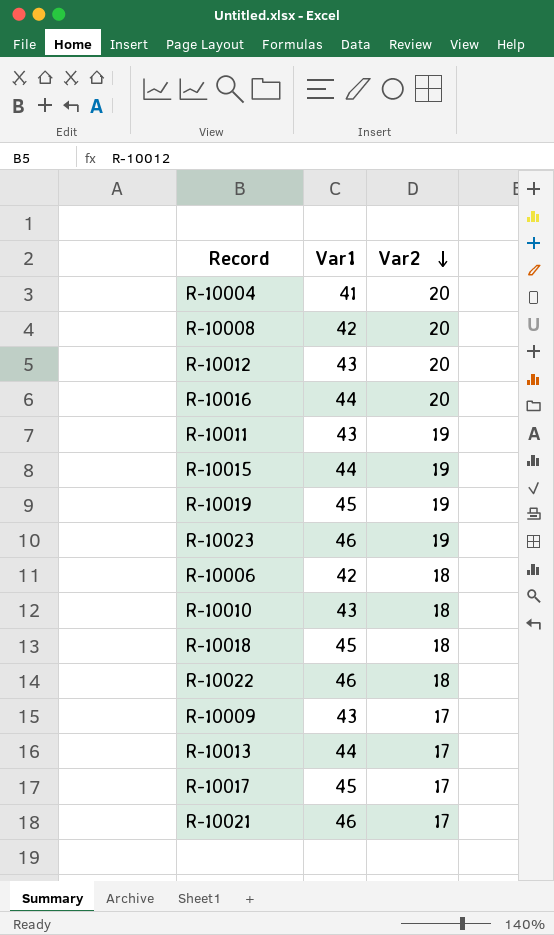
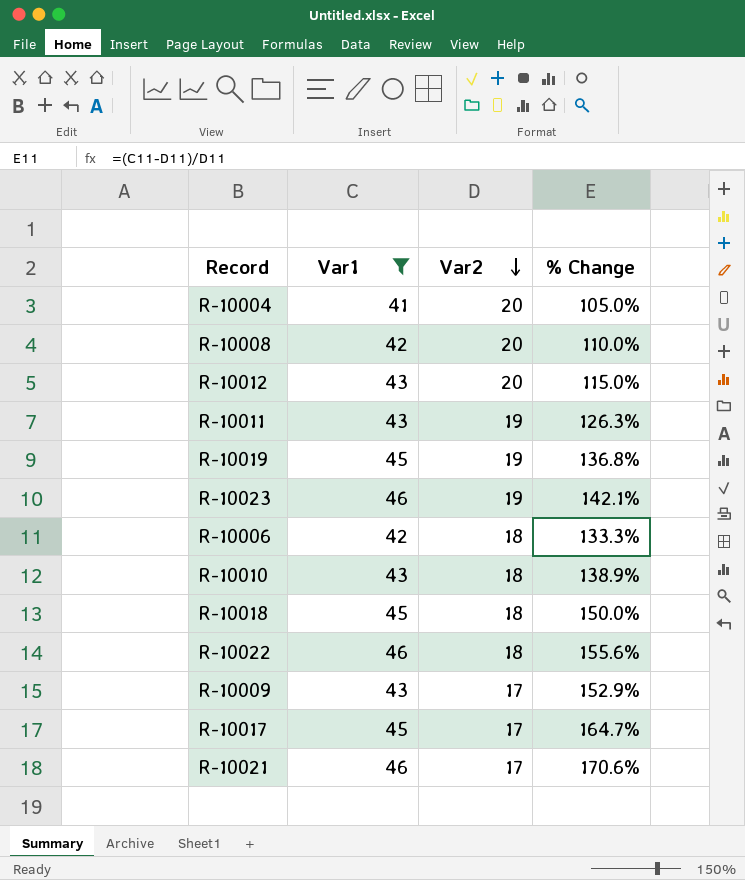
filter: none -> Var1 != 44
column % Change | formula: none -> ([Var1] - [Var2]) / [Var2]

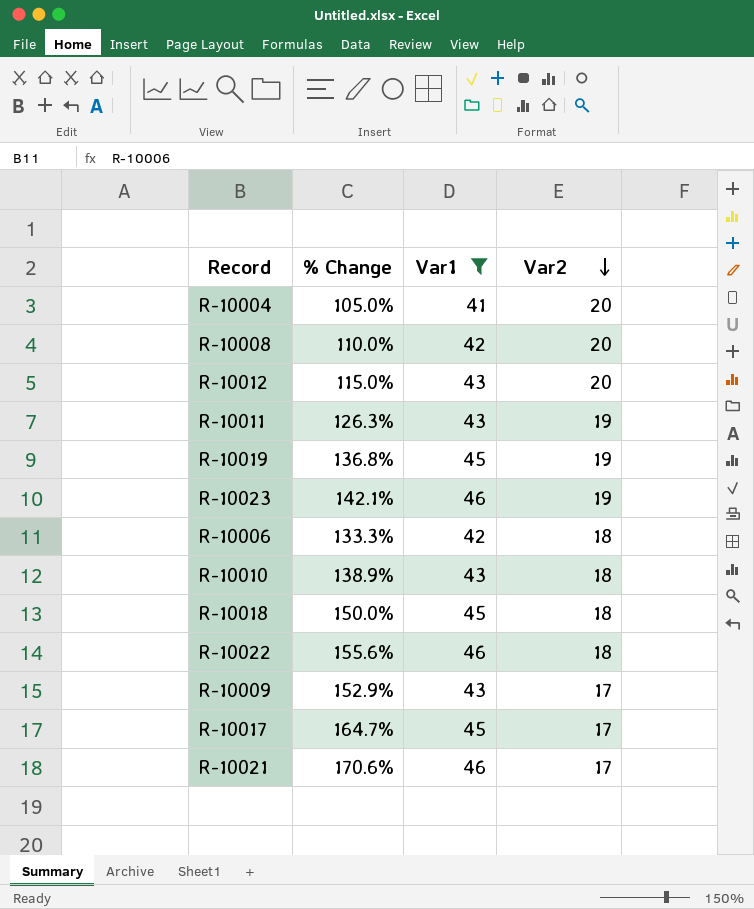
column % Change | position: 4 -> 2

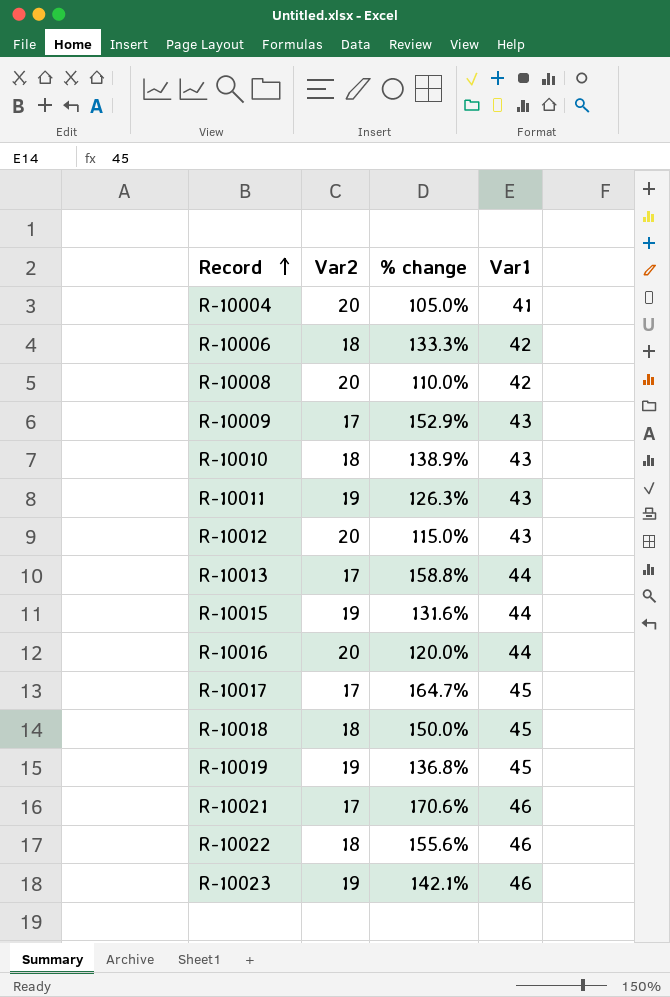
filter: Var1 != 44 -> none
row order: Var2 descending -> Record ascending
column Var2 | position: 4 -> 2
column name: % Change -> % change

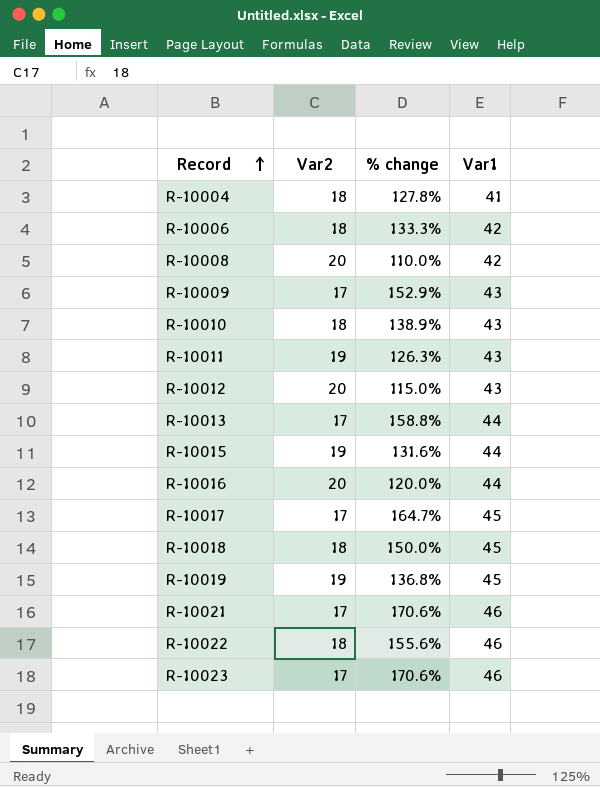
R-10004 | Var2: 20 -> 18
R-10004 | % change: 105.0% -> 127.8%
R-10023 | Var2: 19 -> 17
R-10023 | % change: 142.1% -> 170.6%

